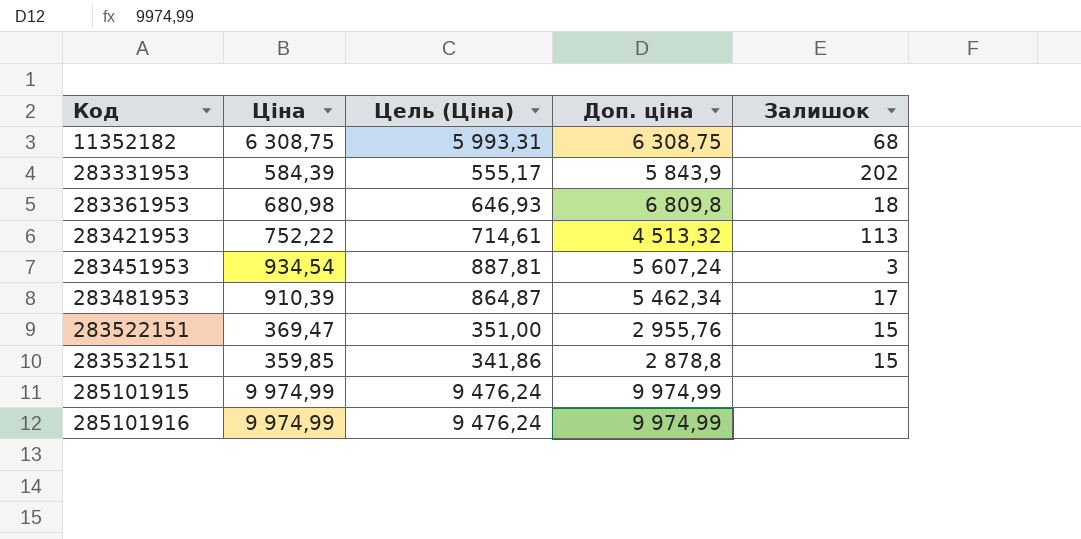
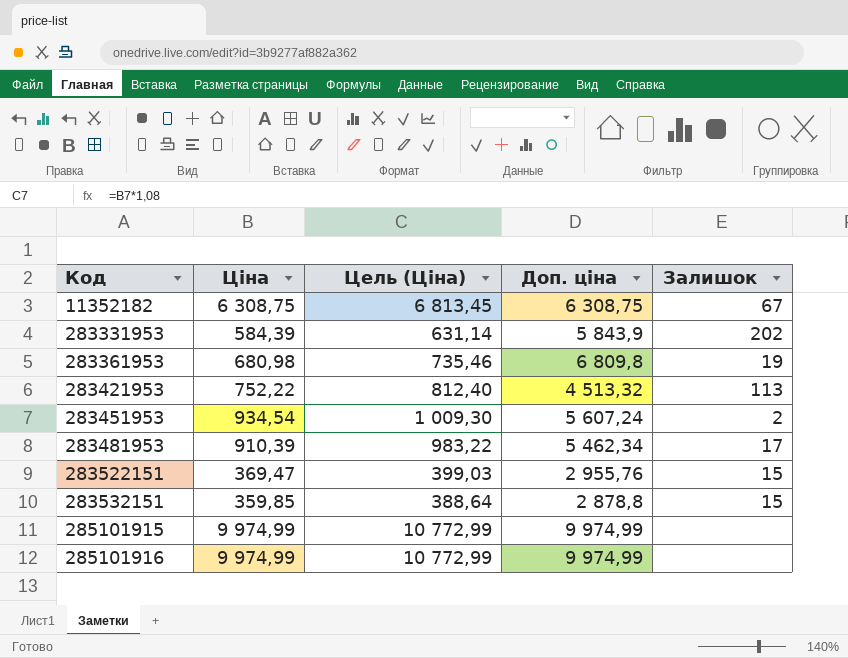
column Цель (Ціна) | formula: [Ціна] * 0,95 -> [Ціна] * 1,08
11352182 | Залишок: 68 -> 67
283361953 | Залишок: 18 -> 19
283451953 | Залишок: 3 -> 2

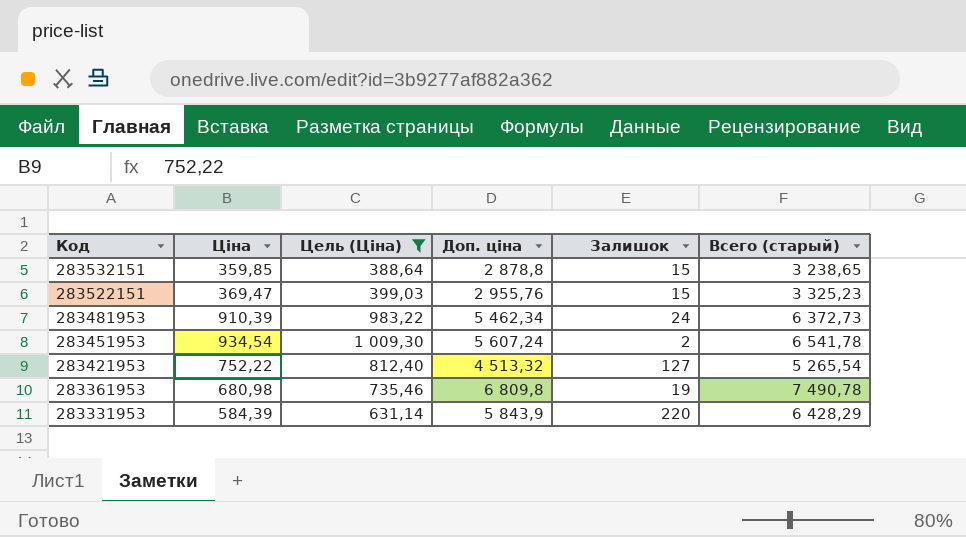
filter: none -> Цель (Ціна) <= 1 009,30
row order: Код ascending -> Код descending
column Всего (старый) | formula: none -> [Ціна] + [Доп. ціна]
283481953 | Залишок: 17 -> 24
283421953 | Залишок: 113 -> 127
283331953 | Залишок: 202 -> 220

